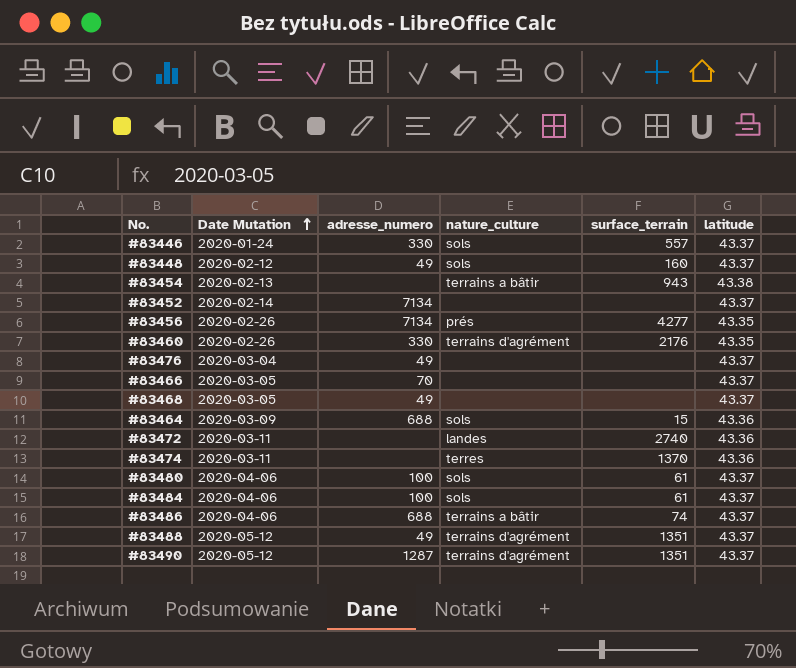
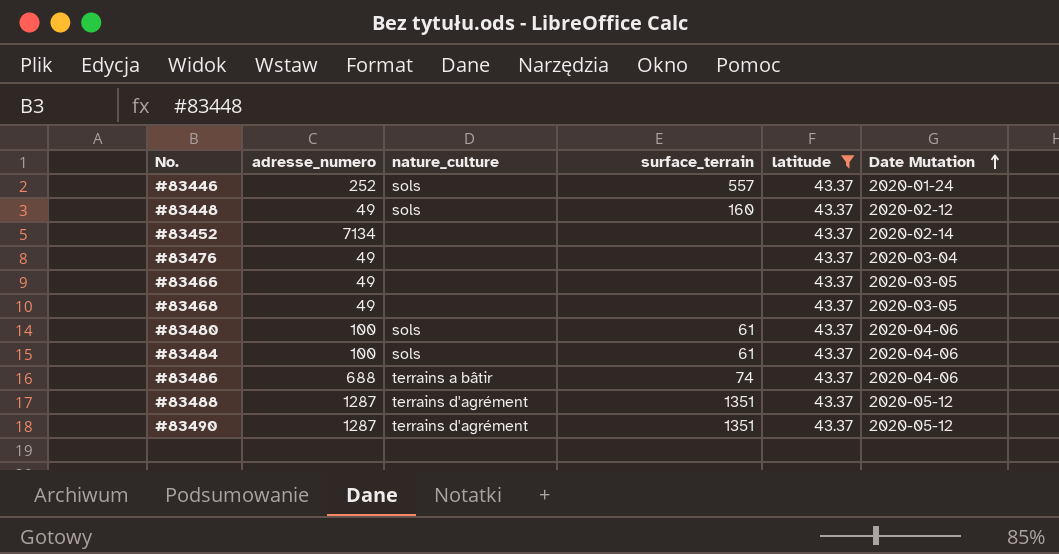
filter: none -> latitude = 43.37
column Date Mutation | position: 2 -> 6
#83446 | adresse_numero: 330 -> 252
#83466 | adresse_numero: 70 -> 49
#83488 | adresse_numero: 49 -> 1287

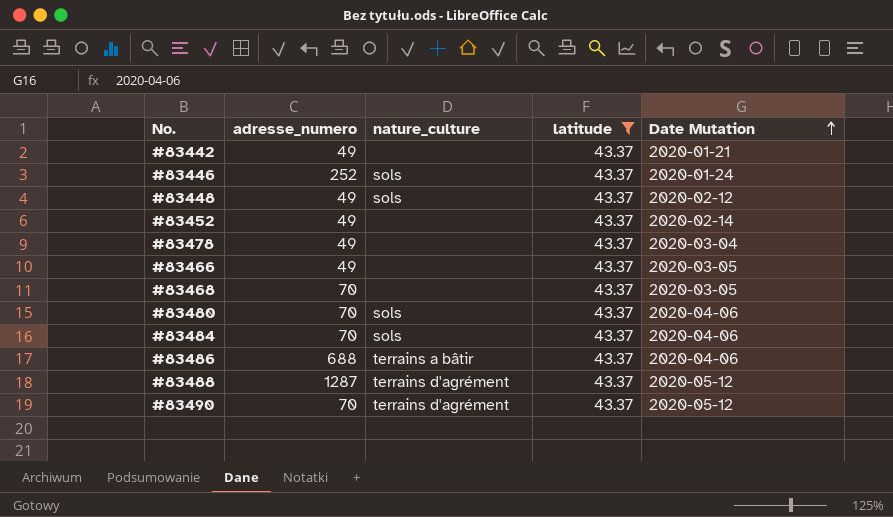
column surface_terrain | position: 4 -> none
row #83476: 49 | none | none | 43.37 | 2020-03-04 -> none
row #83442: none -> 49 | none | 43.37 | 2020-01-21
#83452 | adresse_numero: 7134 -> 49
row #83478: none -> 49 | none | 43.37 | 2020-03-04
#83468 | adresse_numero: 49 -> 70
#83480 | adresse_numero: 100 -> 70
#83484 | adresse_numero: 100 -> 70
#83490 | adresse_numero: 1287 -> 70

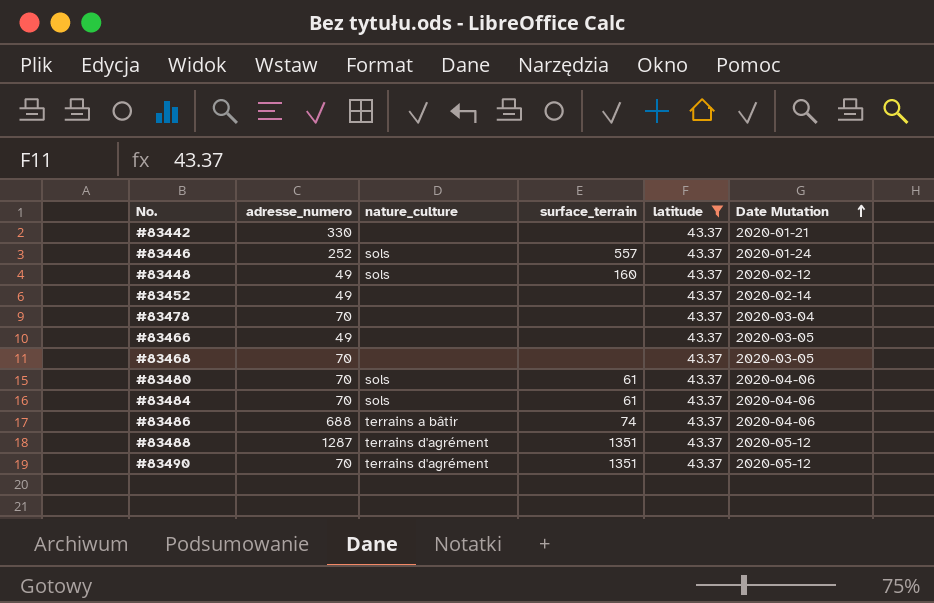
column surface_terrain | position: none -> 4
#83442 | adresse_numero: 49 -> 330
#83478 | adresse_numero: 49 -> 70

